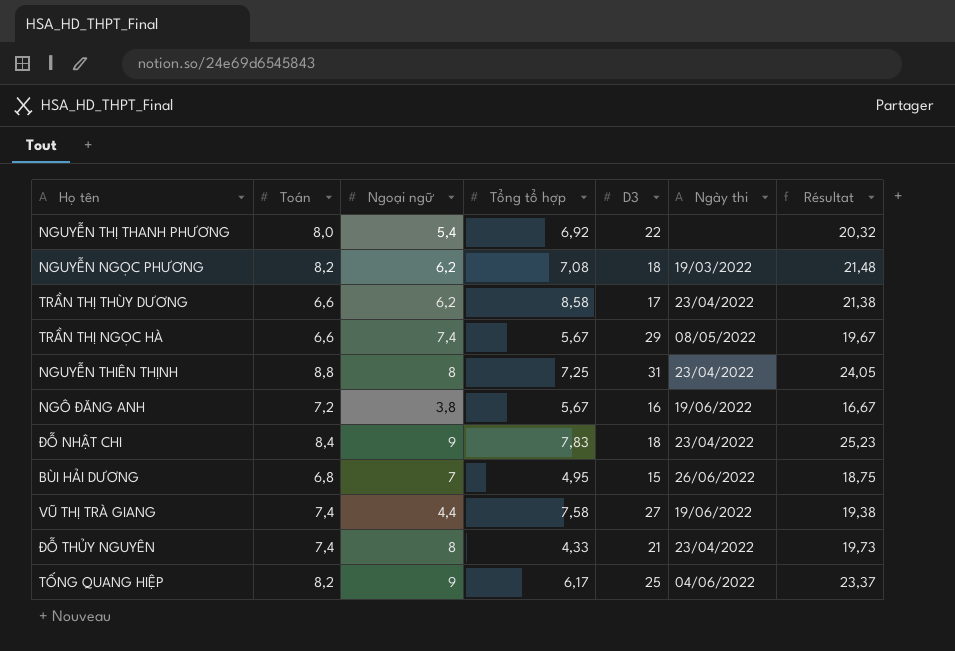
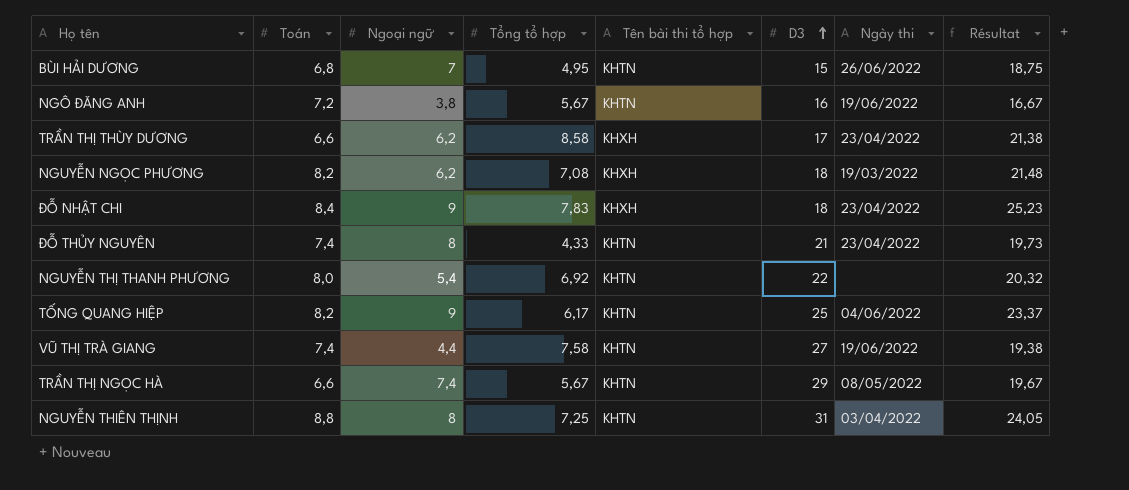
row order: none -> D3 ascending
column Tên bài thi tổ hợp | position: none -> 5
NGUYỄN THIÊN THỊNH | Ngày thi: 23/04/2022 -> 03/04/2022

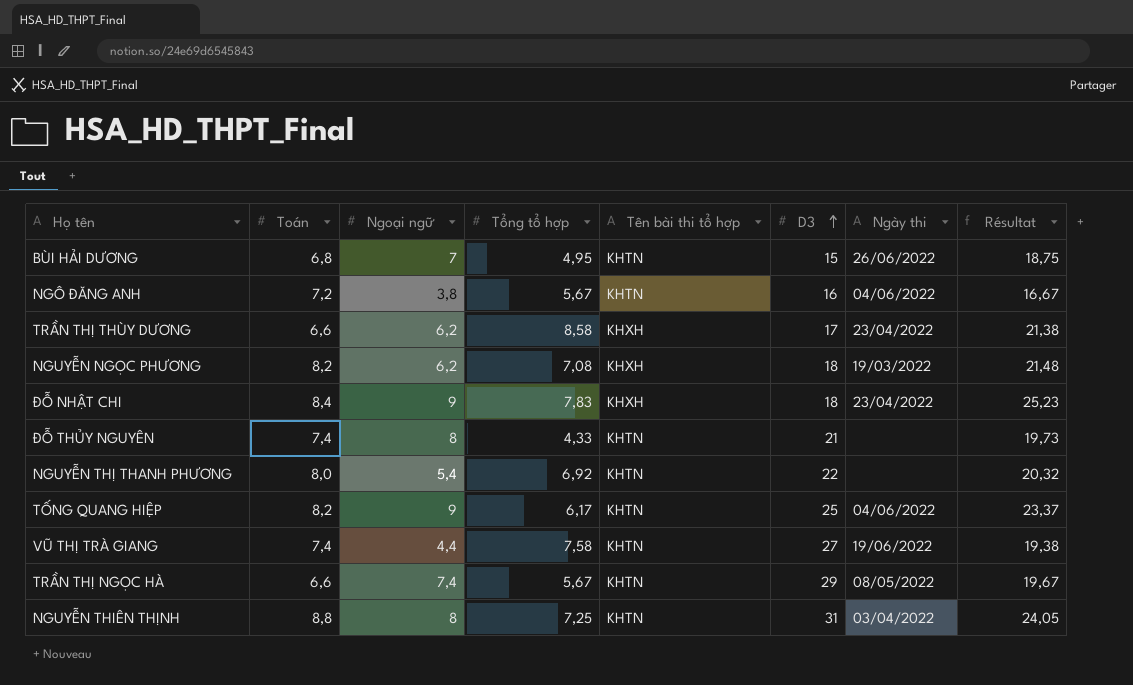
NGÔ ĐĂNG ANH | Ngày thi: 19/06/2022 -> 04/06/2022
ĐỖ THỦY NGUYÊN | Ngày thi: 23/04/2022 -> none

